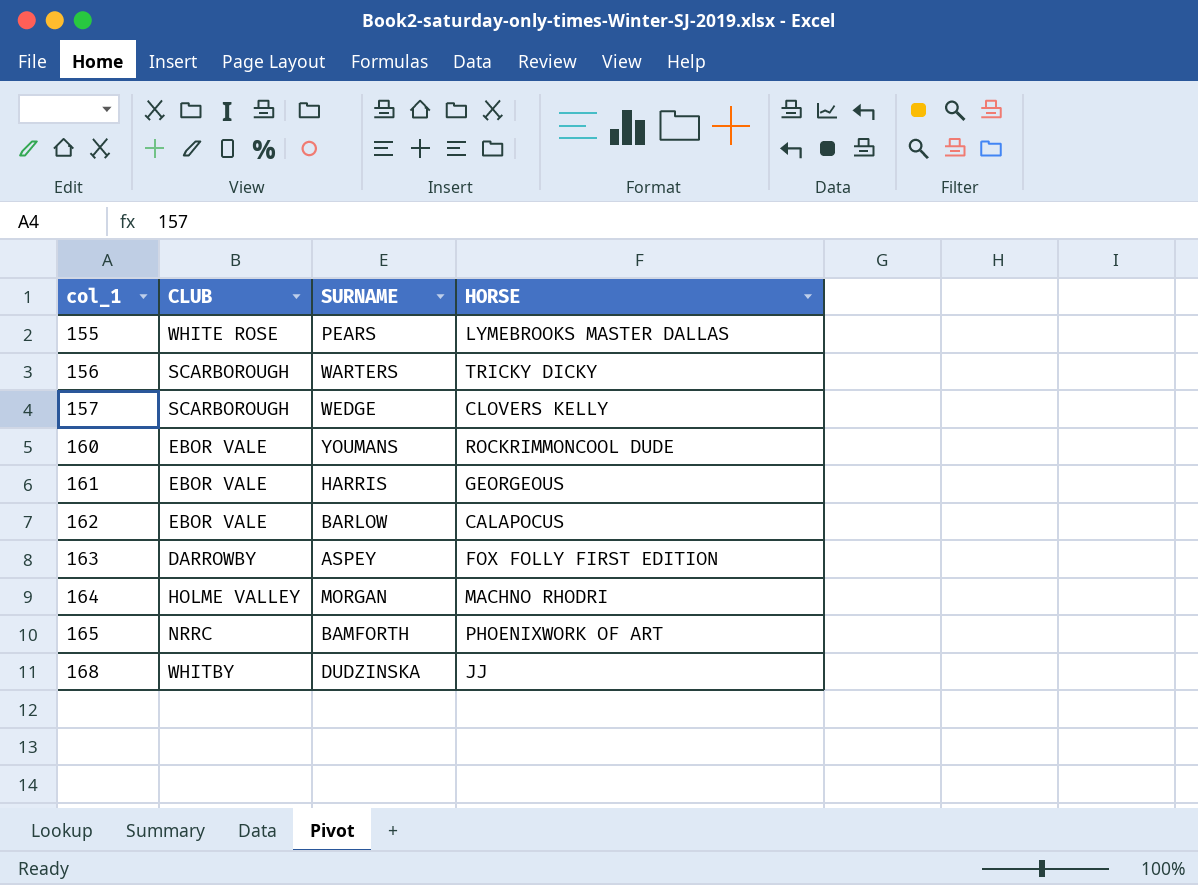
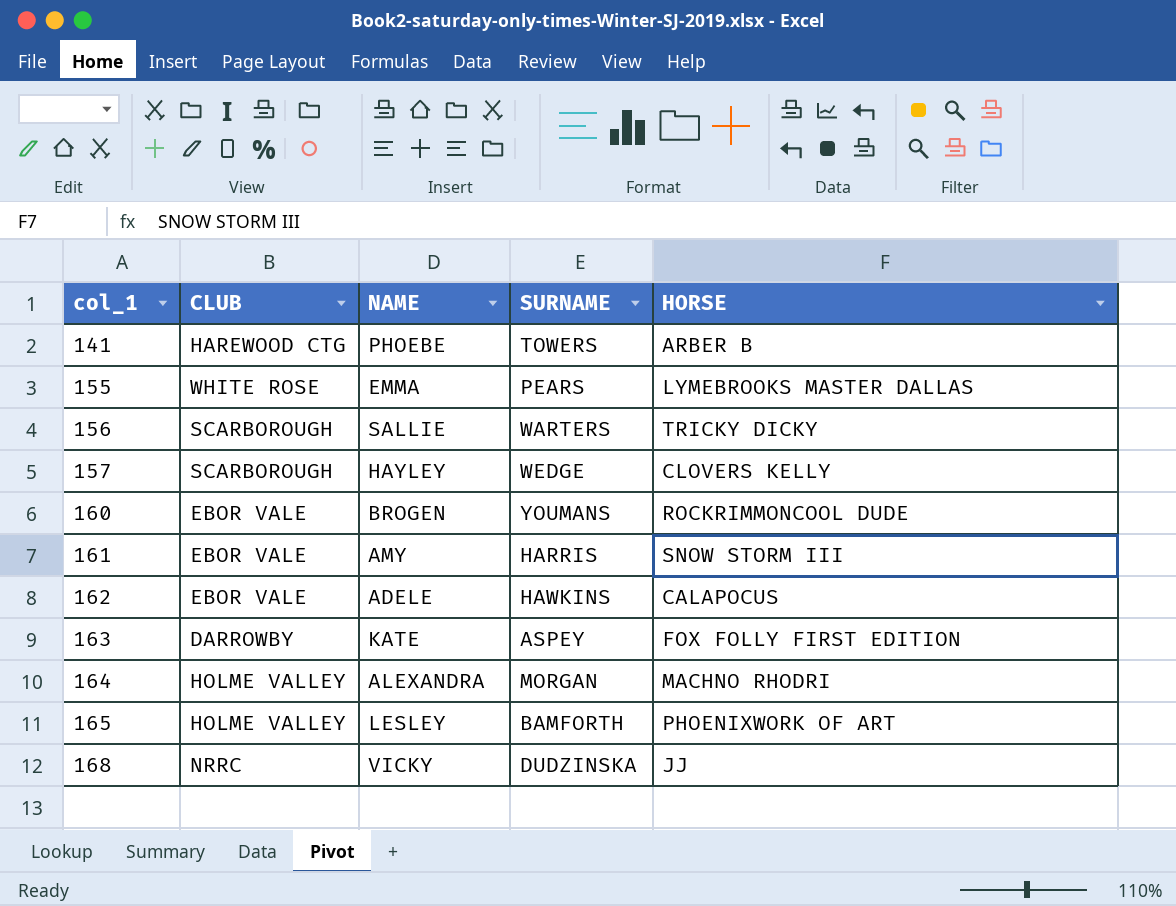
column NAME | position: none -> 3
row 141: none -> HAREWOOD CTG | PHOEBE | TOWERS | ARBER B
161 | HORSE: GEORGEOUS -> SNOW STORM III
162 | SURNAME: BARLOW -> HAWKINS
165 | CLUB: NRRC -> HOLME VALLEY
168 | CLUB: WHITBY -> NRRC

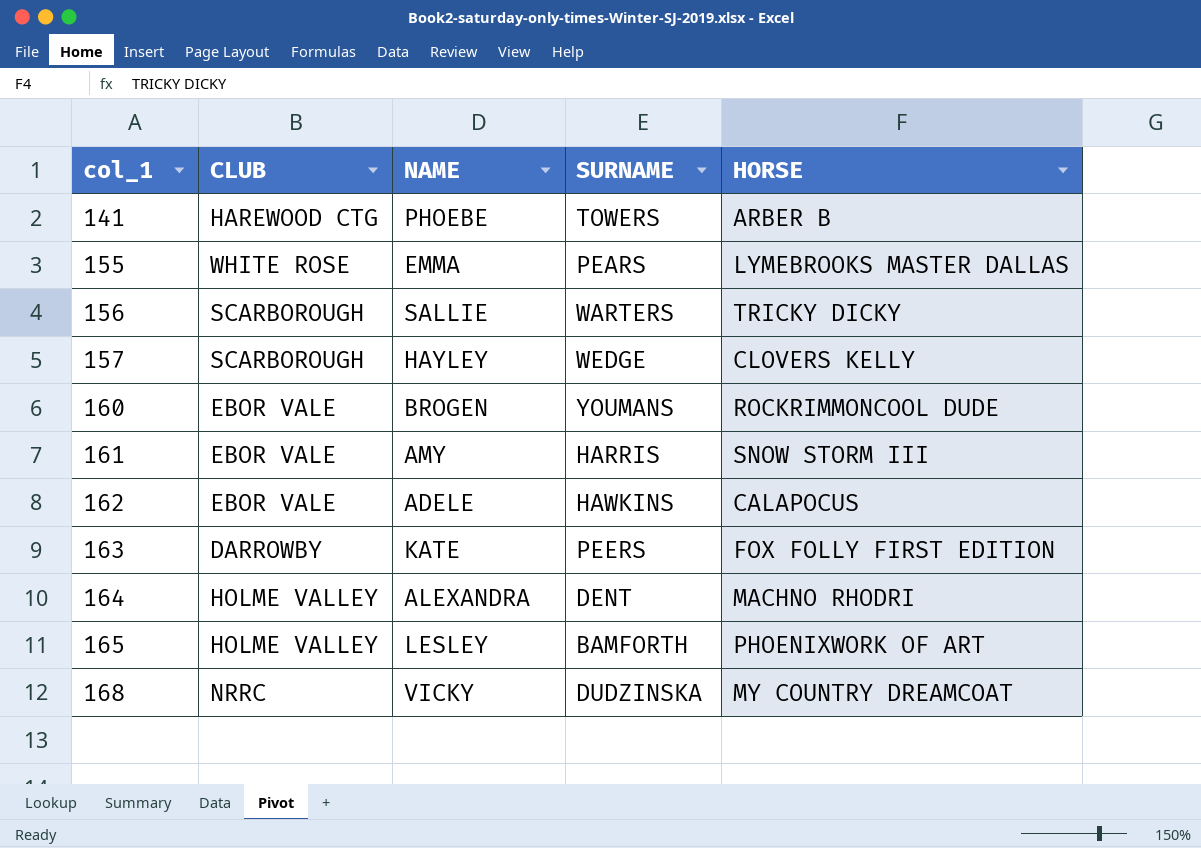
163 | SURNAME: ASPEY -> PEERS
164 | SURNAME: MORGAN -> DENT
168 | HORSE: JJ -> MY COUNTRY DREAMCOAT

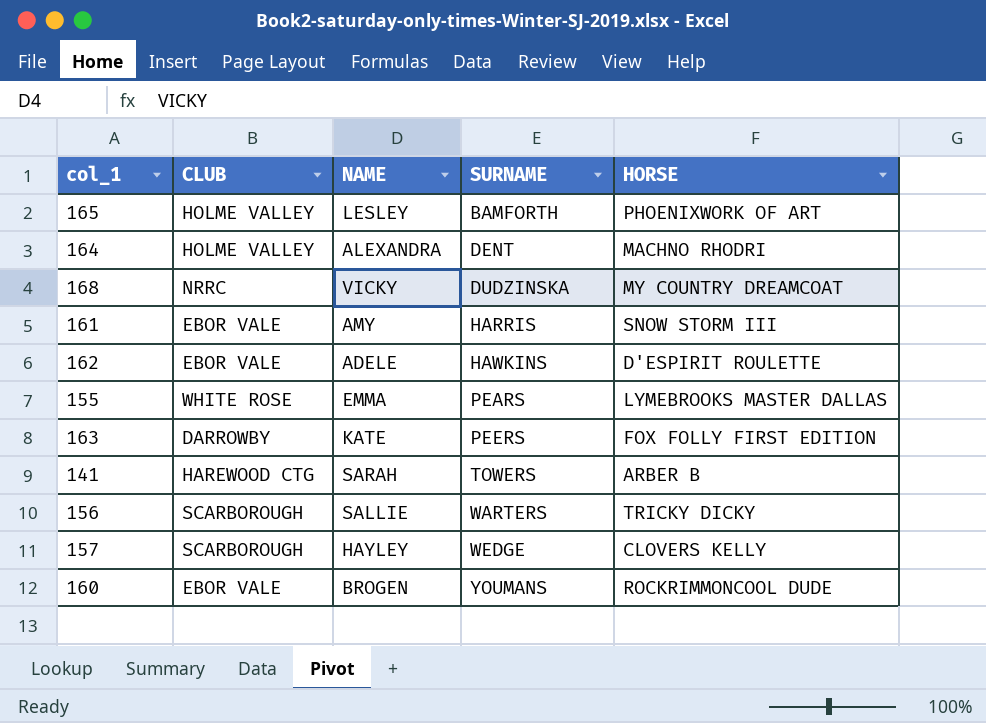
row order: col_1 ascending -> SURNAME ascending
162 | HORSE: CALAPOCUS -> D'ESPIRIT ROULETTE
141 | NAME: PHOEBE -> SARAH

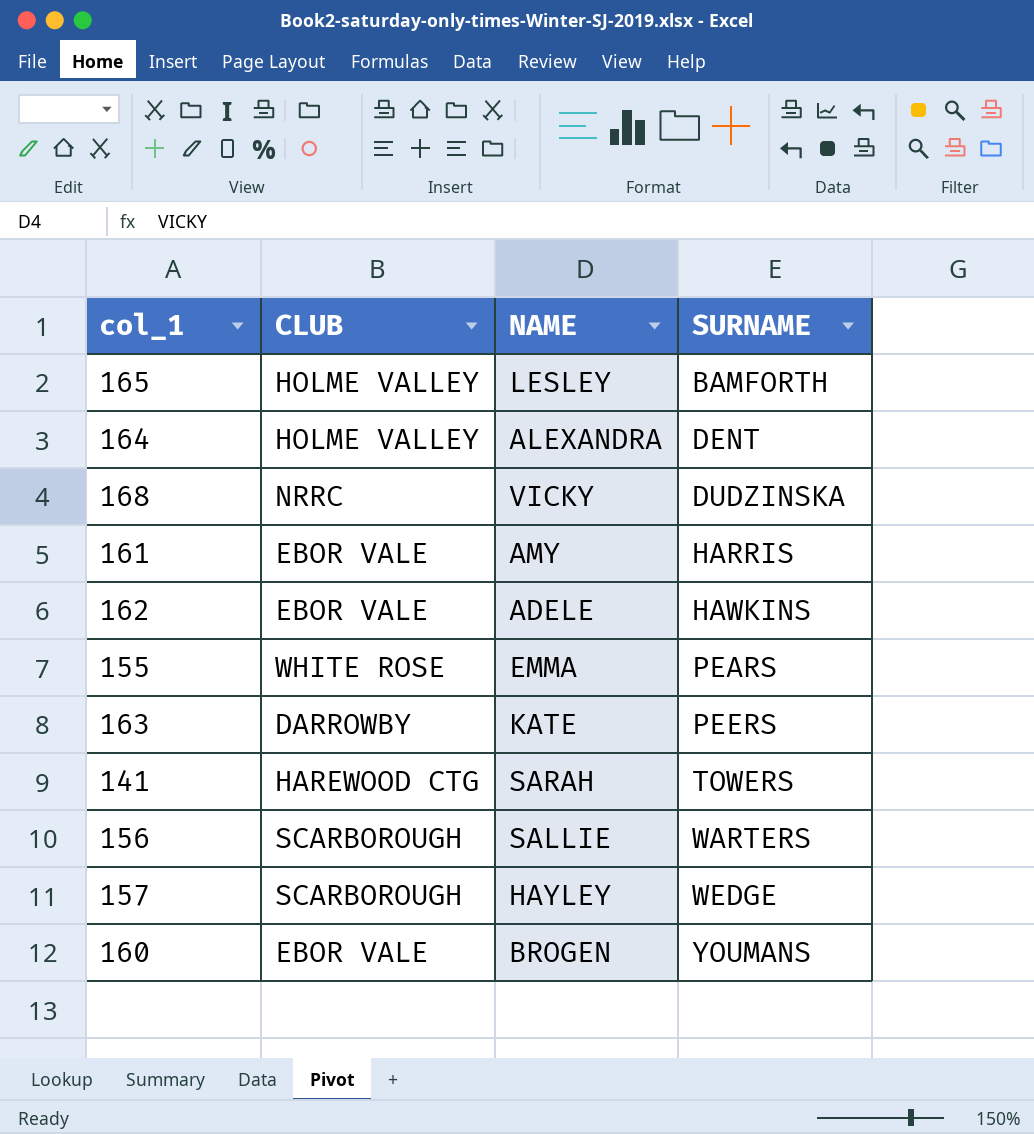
column HORSE | position: 5 -> none

